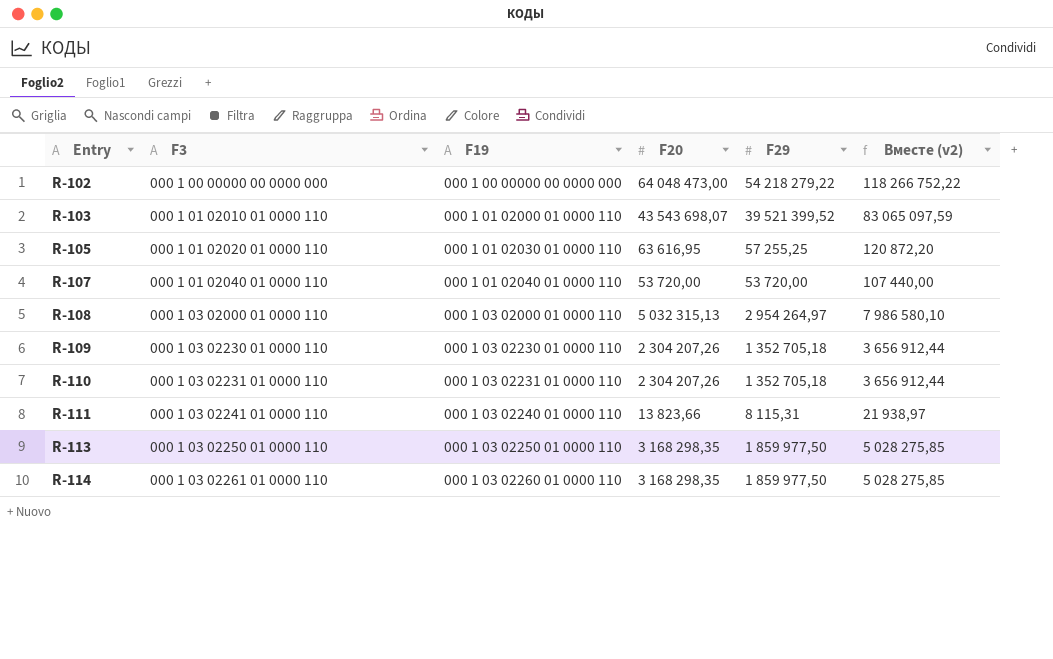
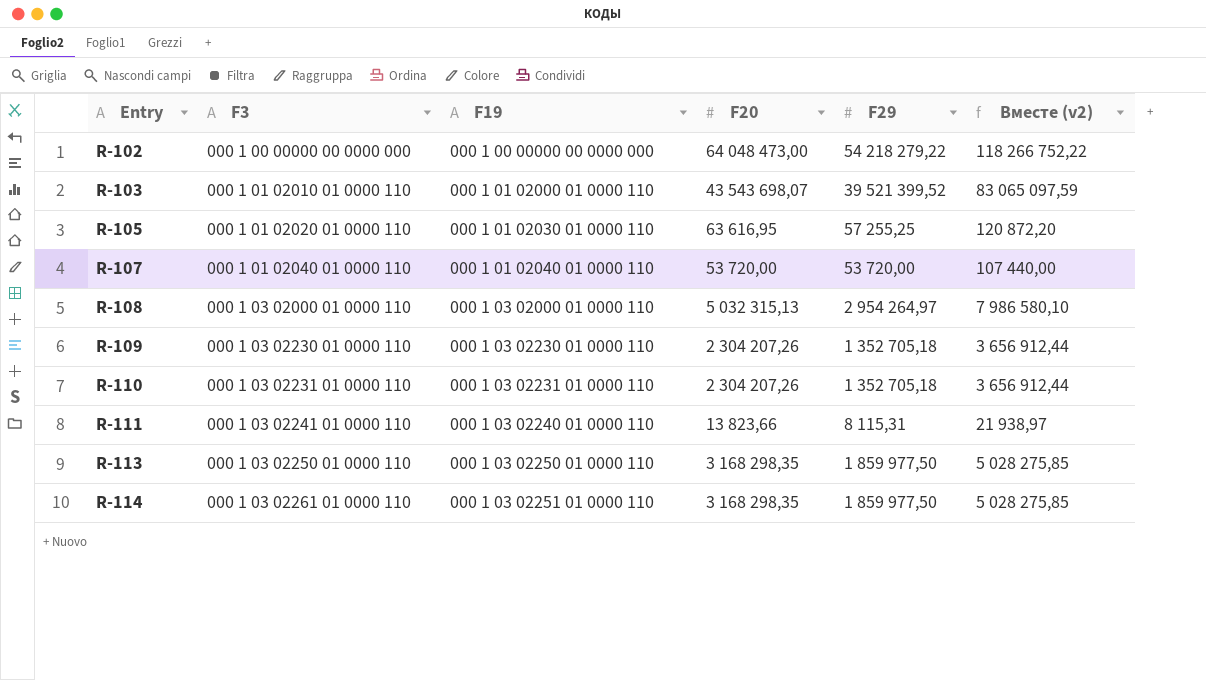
R-114 | F19: 000 1 03 02260 01 0000 110 -> 000 1 03 02251 01 0000 110

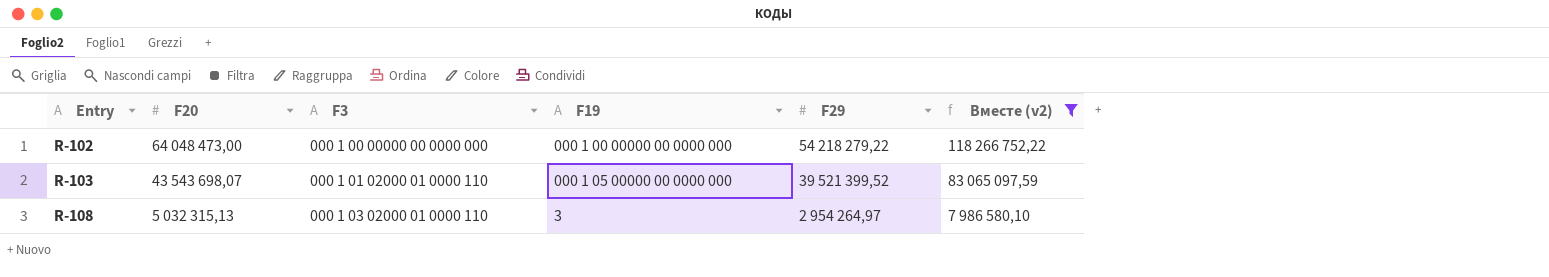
filter: none -> Вместе (v2) >= 7 986 580,10
column F20 | position: 4 -> 2
R-103 | F3: 000 1 01 02010 01 0000 110 -> 000 1 01 02000 01 0000 110
R-103 | F19: 000 1 01 02000 01 0000 110 -> 000 1 05 00000 00 0000 000
R-108 | F19: 000 1 03 02000 01 0000 110 -> 3

